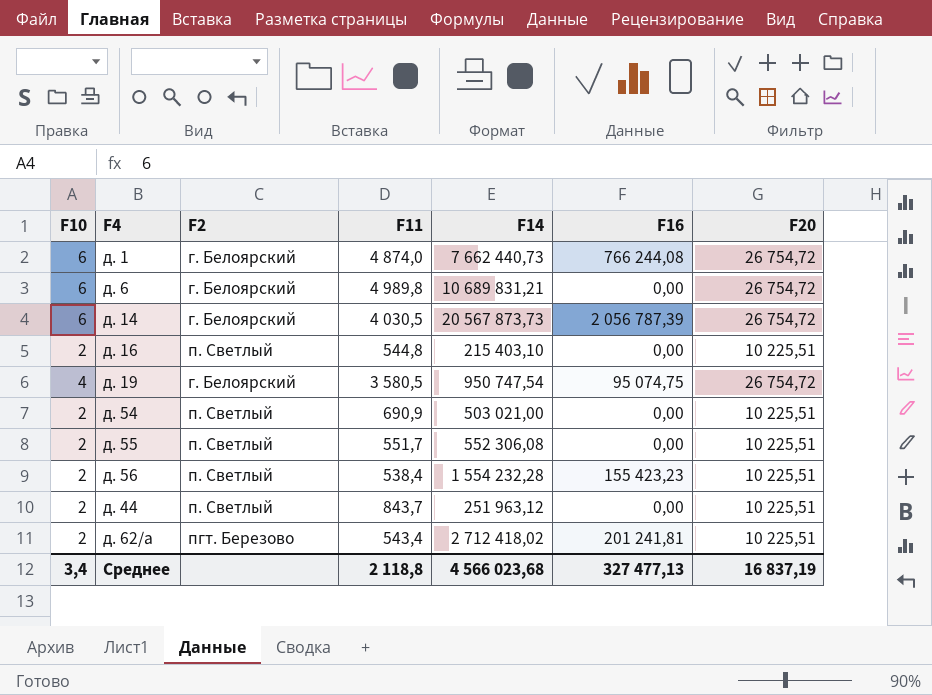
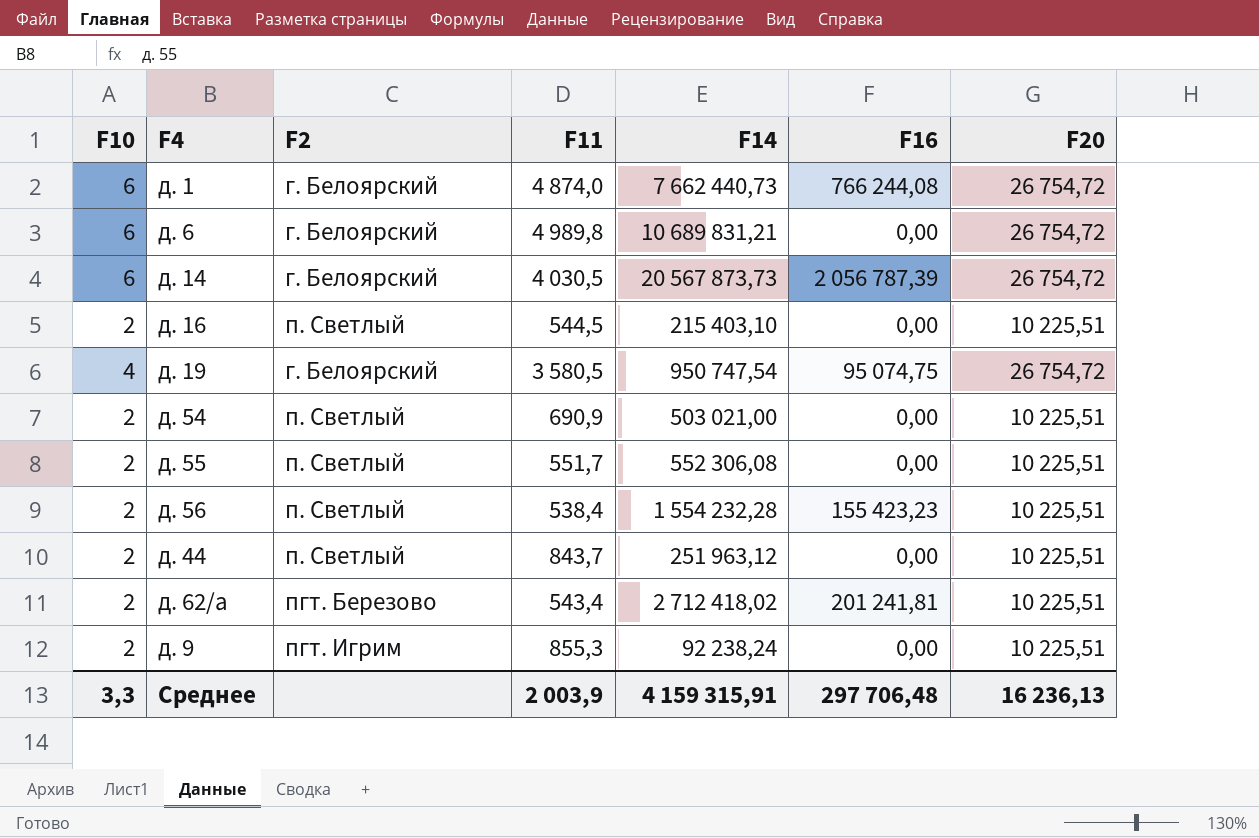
д. 16 | F11: 544,8 -> 544,5
row д. 9: none -> 2 | пгт. Игрим | 855,3 | 92 238,24 | 0,00 | 10 225,51
Среднее | F10: 3,4 -> 3,3
Среднее | F11: 2 118,8 -> 2 003,9
Среднее | F14: 4 566 023,68 -> 4 159 315,91
Среднее | F16: 327 477,13 -> 297 706,48
Среднее | F20: 16 837,19 -> 16 236,13

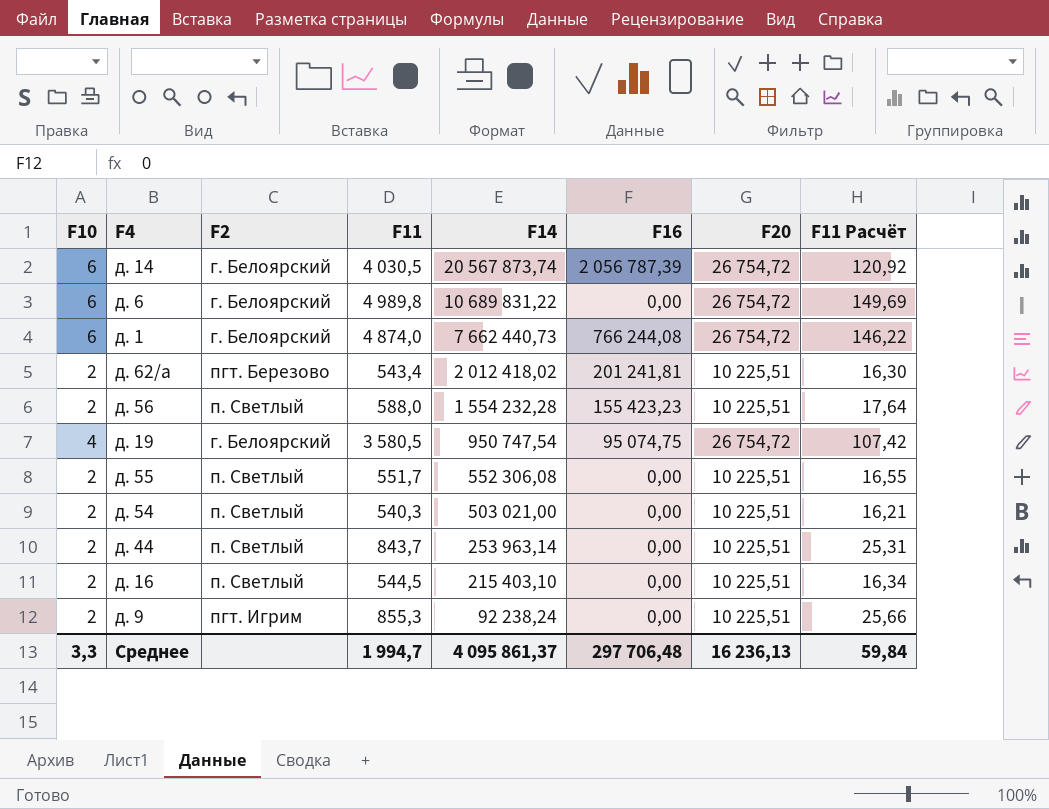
row order: none -> F14 descending
column F11 Расчёт | formula: none -> [F11] * 0,03
д. 14 | F14: 20 567 873,73 -> 20 567 873,74
д. 6 | F14: 10 689 831,21 -> 10 689 831,22
д. 62/а | F14: 2 712 418,02 -> 2 012 418,02
д. 56 | F11: 538,4 -> 588,0
д. 54 | F11: 690,9 -> 540,3
д. 44 | F14: 251 963,12 -> 253 963,14
Среднее | F11: 2 003,9 -> 1 994,7
Среднее | F14: 4 159 315,91 -> 4 095 861,37

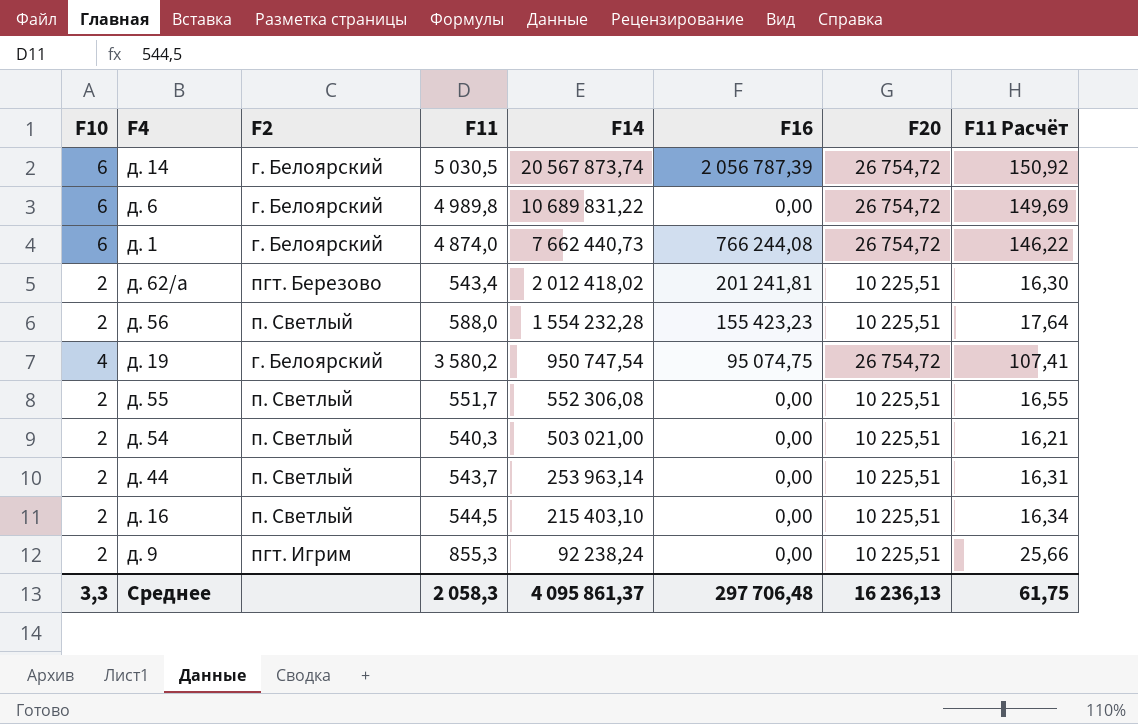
д. 14 | F11: 4 030,5 -> 5 030,5
д. 14 | F11 Расчёт: 120,92 -> 150,92
д. 19 | F11: 3 580,5 -> 3 580,2
д. 19 | F11 Расчёт: 107,42 -> 107,41
д. 44 | F11: 843,7 -> 543,7
д. 44 | F11 Расчёт: 25,31 -> 16,31
Среднее | F11: 1 994,7 -> 2 058,3
Среднее | F11 Расчёт: 59,84 -> 61,75

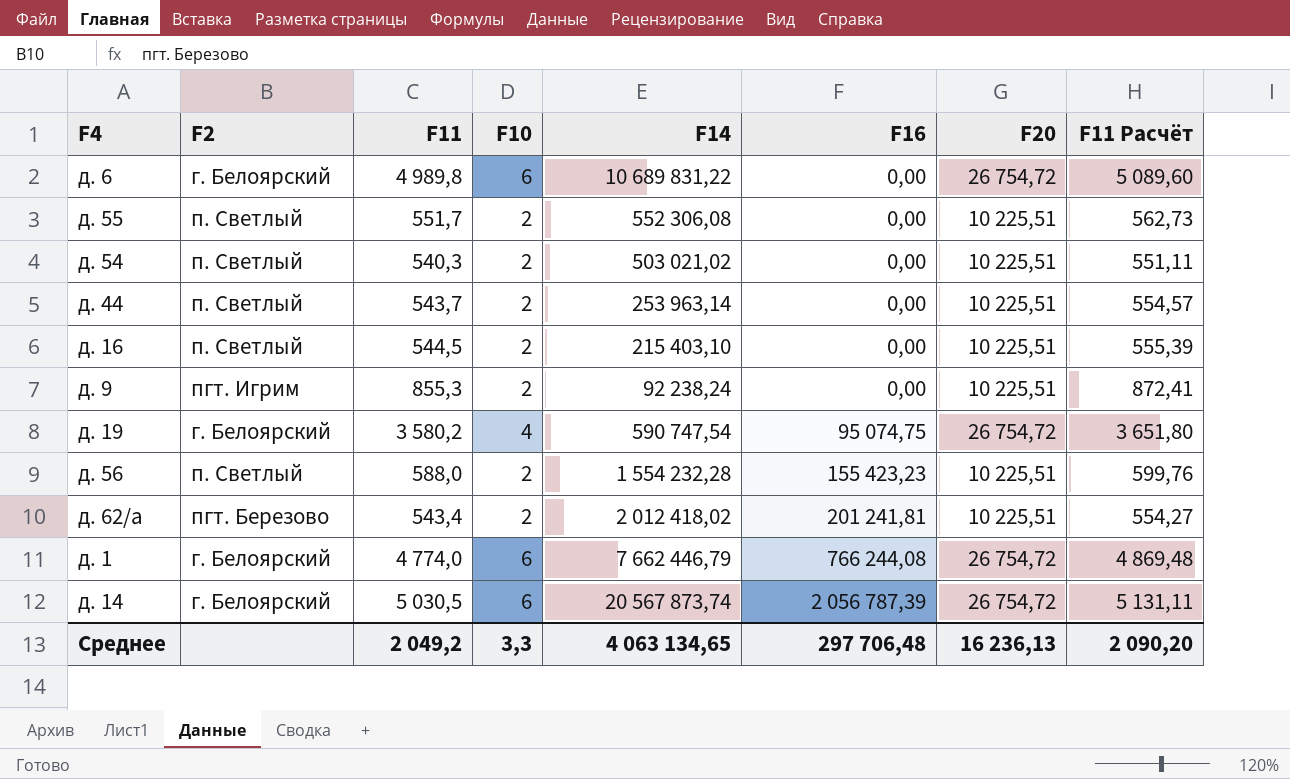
row order: F14 descending -> F16 ascending
column F10 | position: 1 -> 4
column F11 Расчёт | formula: [F11] * 0,03 -> [F11] * 1,02
д. 54 | F14: 503 021,00 -> 503 021,02
д. 19 | F14: 950 747,54 -> 590 747,54
д. 1 | F11: 4 874,0 -> 4 774,0
д. 1 | F14: 7 662 440,73 -> 7 662 446,79
Среднее | F11: 2 058,3 -> 2 049,2
Среднее | F14: 4 095 861,37 -> 4 063 134,65
Среднее | F11 Расчёт: 61,75 -> 2 090,20

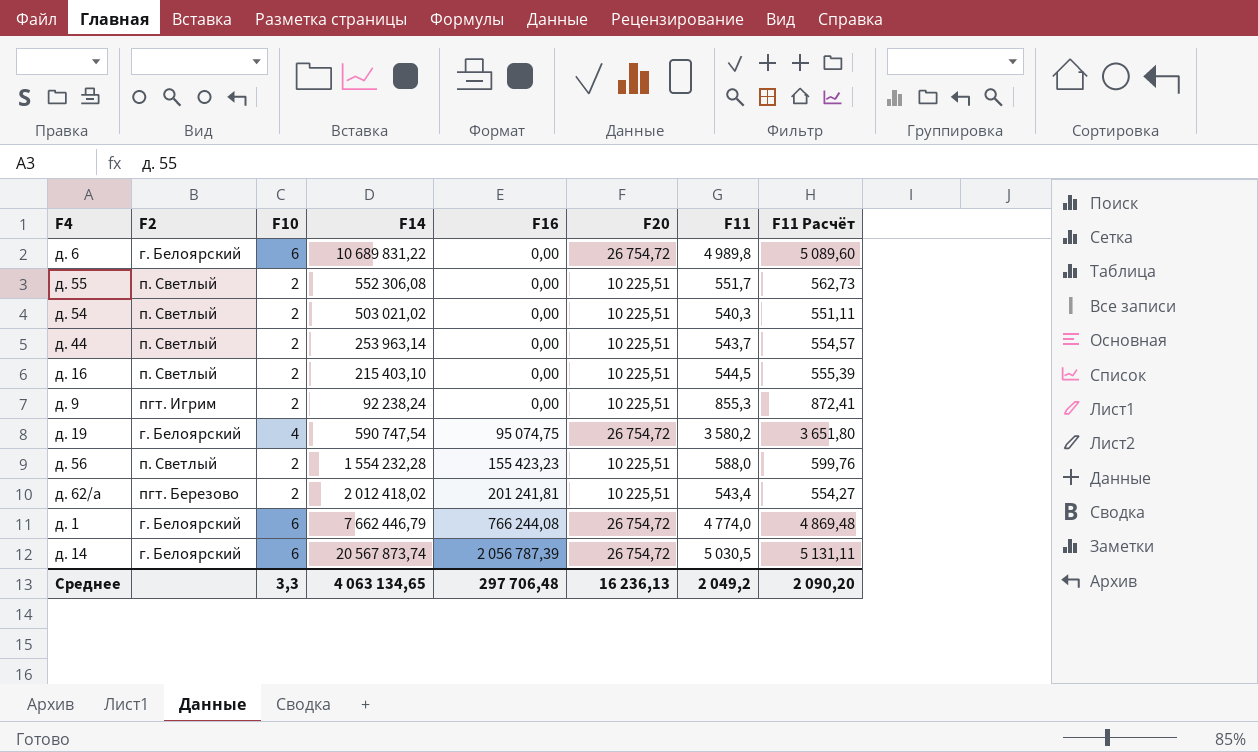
column F11 | position: 3 -> 7

